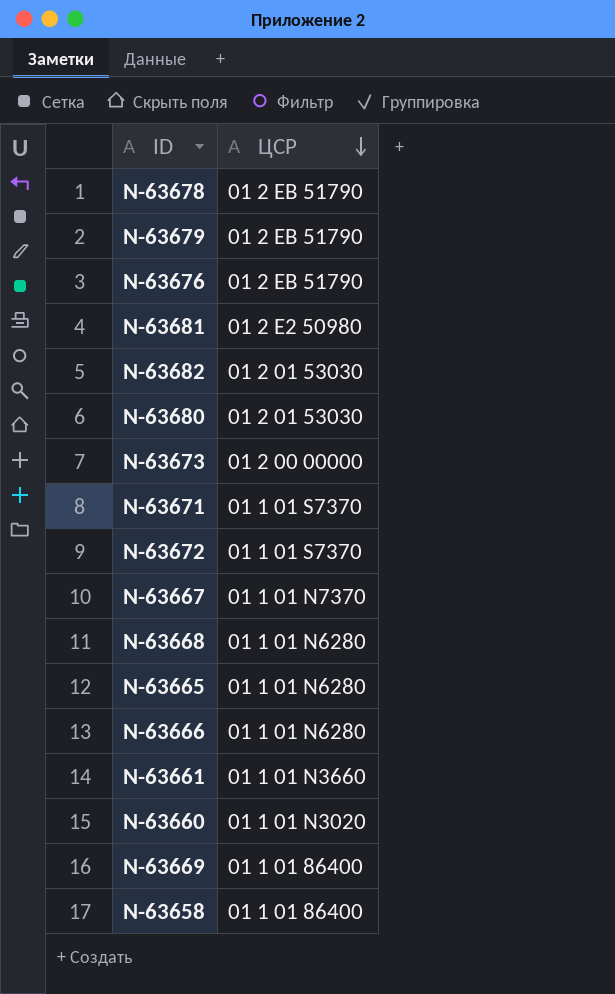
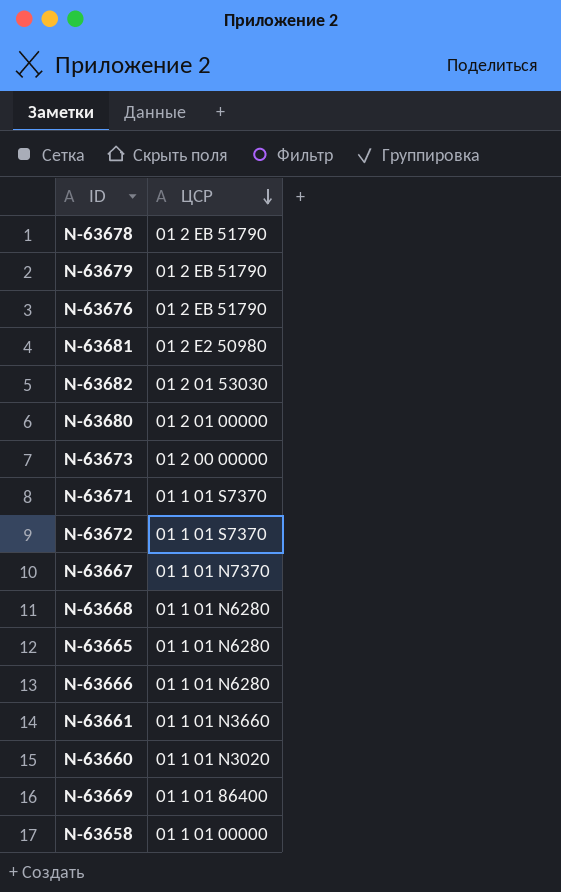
N-63680 | ЦСР: 01 2 01 53030 -> 01 2 01 00000
N-63658 | ЦСР: 01 1 01 86400 -> 01 1 01 00000

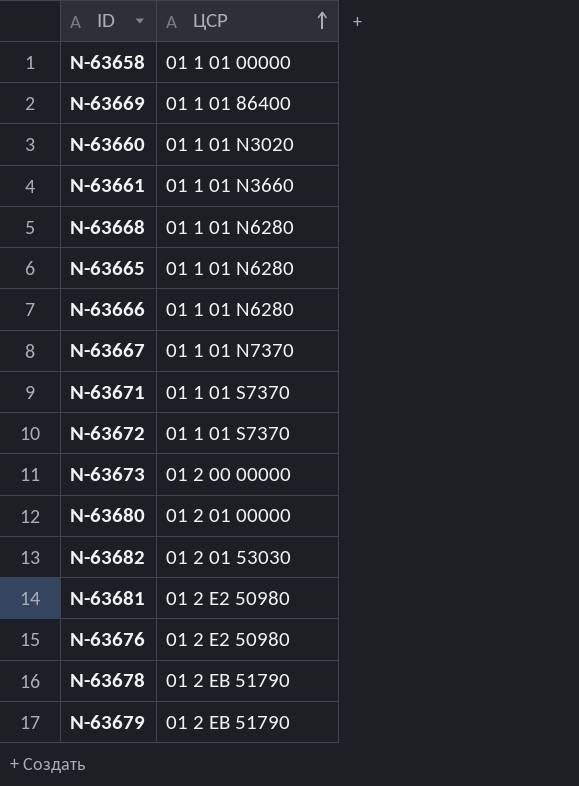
row order: ЦСР descending -> ЦСР ascending
N-63676 | ЦСР: 01 2 EВ 51790 -> 01 2 E2 50980

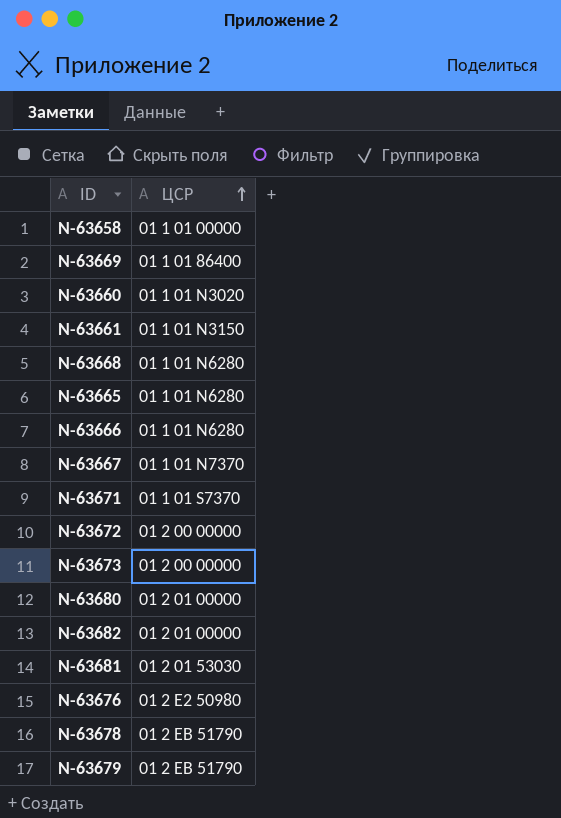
N-63661 | ЦСР: 01 1 01 N3660 -> 01 1 01 N3150
N-63672 | ЦСР: 01 1 01 S7370 -> 01 2 00 00000
N-63682 | ЦСР: 01 2 01 53030 -> 01 2 01 00000
N-63681 | ЦСР: 01 2 E2 50980 -> 01 2 01 53030

